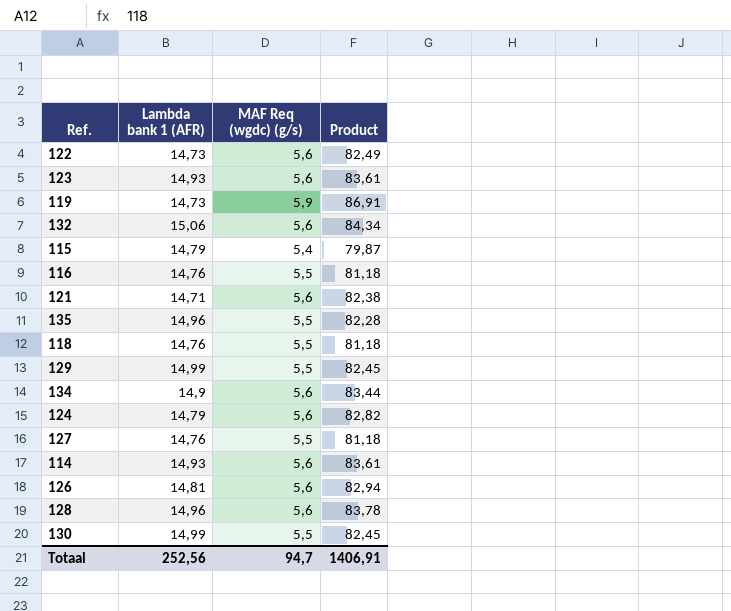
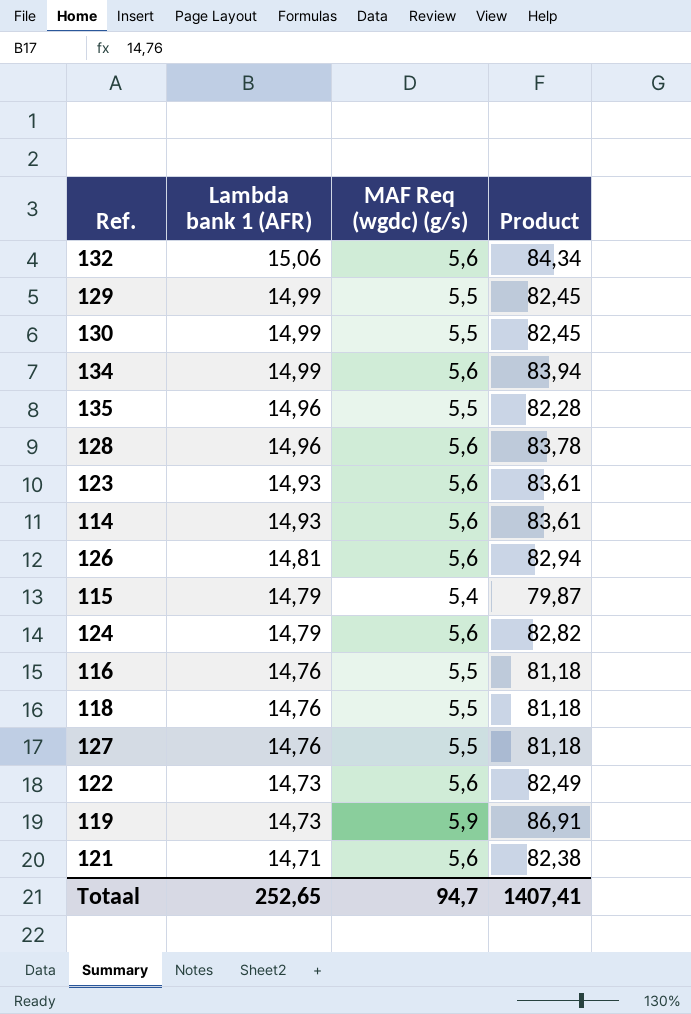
row order: none -> Lambda bank 1 (AFR) descending
134 | Lambda bank 1 (AFR): 14,9 -> 14,99
134 | Product: 83,44 -> 83,94
Totaal | Lambda bank 1 (AFR): 252,56 -> 252,65
Totaal | Product: 1406,91 -> 1407,41

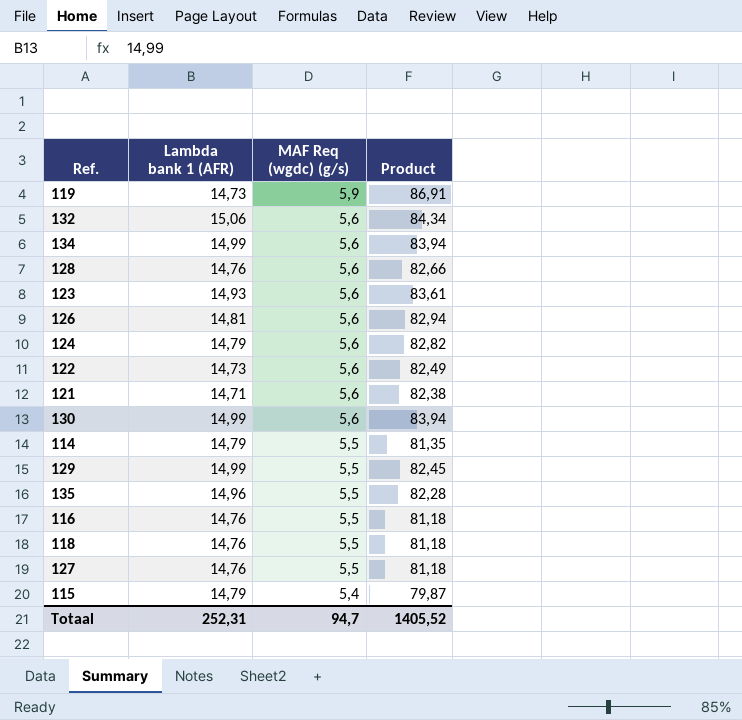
row order: Lambda bank 1 (AFR) descending -> MAF Req (wgdc) (g/s) descending
128 | Lambda bank 1 (AFR): 14,96 -> 14,76
128 | Product: 83,78 -> 82,66
130 | MAF Req (wgdc) (g/s): 5,5 -> 5,6
130 | Product: 82,45 -> 83,94
114 | Lambda bank 1 (AFR): 14,93 -> 14,79
114 | MAF Req (wgdc) (g/s): 5,6 -> 5,5
114 | Product: 83,61 -> 81,35
Totaal | Lambda bank 1 (AFR): 252,65 -> 252,31
Totaal | Product: 1407,41 -> 1405,52

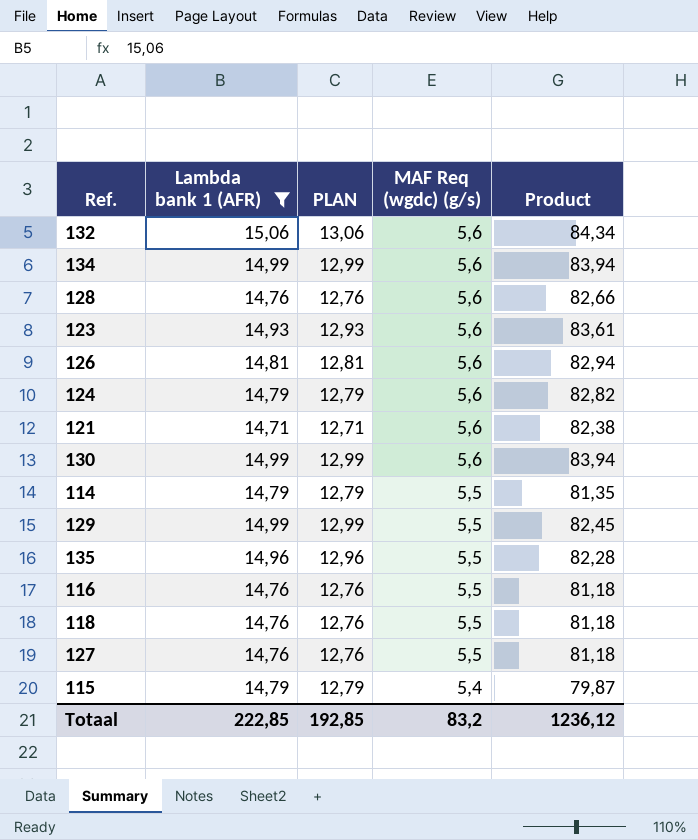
filter: none -> Lambda bank 1 (AFR) != 14,73
column PLAN | formula: none -> [Lambda bank 1 (AFR)] - 2
Totaal | Lambda bank 1 (AFR): 252,31 -> 222,85
Totaal | MAF Req (wgdc) (g/s): 94,7 -> 83,2
Totaal | Product: 1405,52 -> 1236,12

